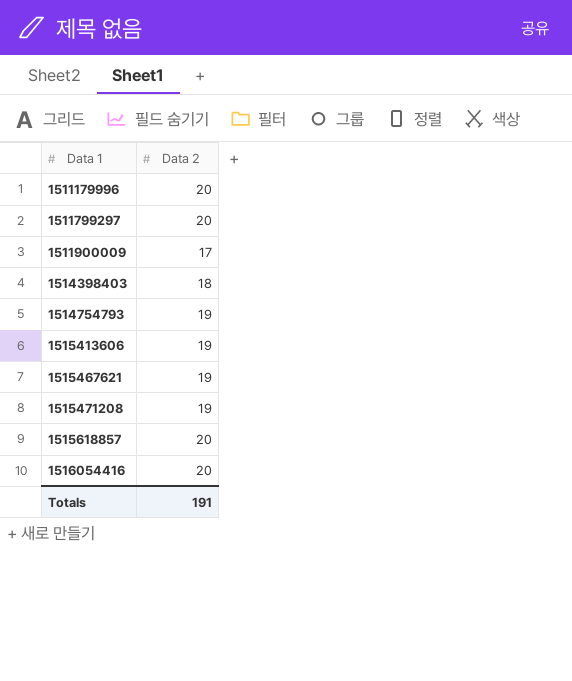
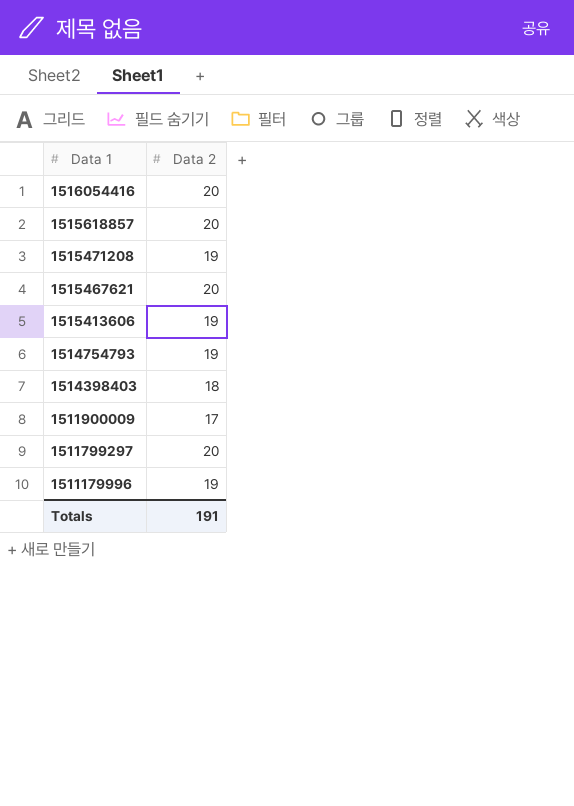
row order: Data 1 ascending -> Data 1 descending
1515467621 | Data 2: 19 -> 20
1511179996 | Data 2: 20 -> 19

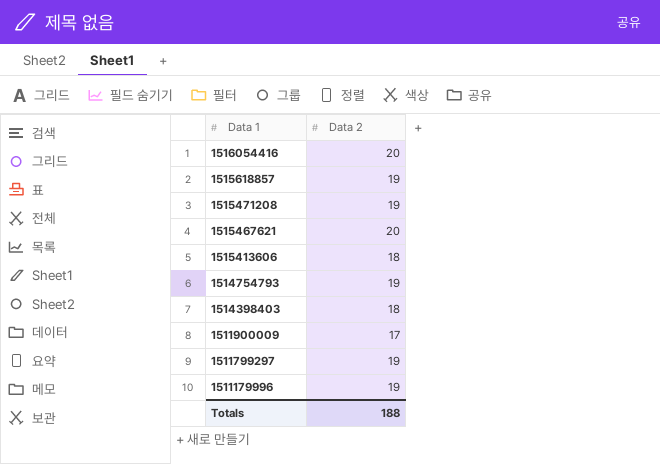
1515618857 | Data 2: 20 -> 19
1515413606 | Data 2: 19 -> 18
1511799297 | Data 2: 20 -> 19
Totals | Data 2: 191 -> 188

